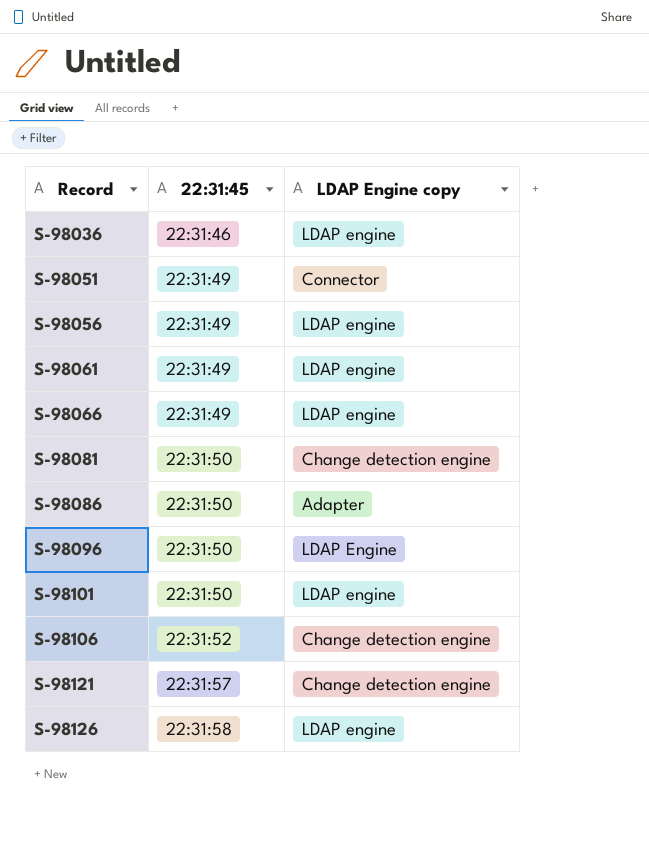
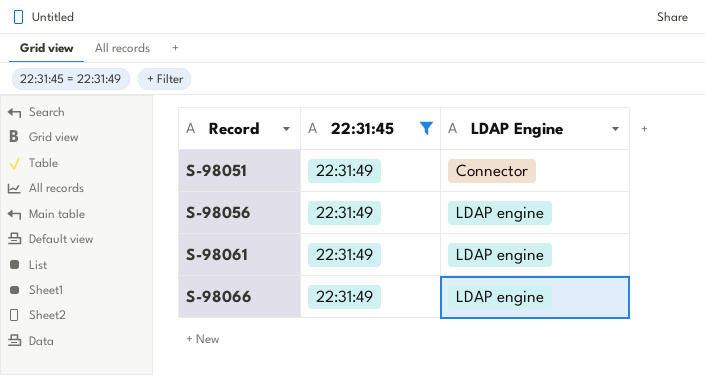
filter: none -> 22:31:45 = 22:31:49
column name: LDAP Engine copy -> LDAP Engine

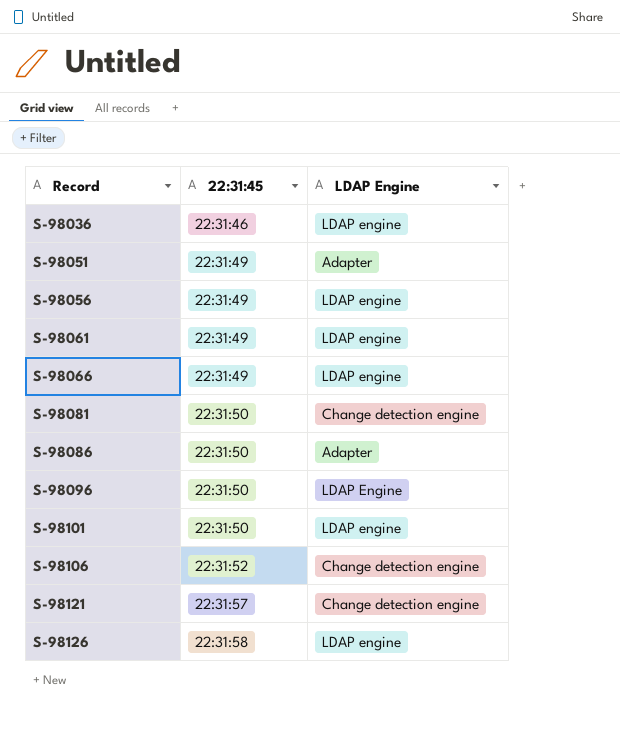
filter: 22:31:45 = 22:31:49 -> none
S-98051 | LDAP Engine: Connector -> Adapter

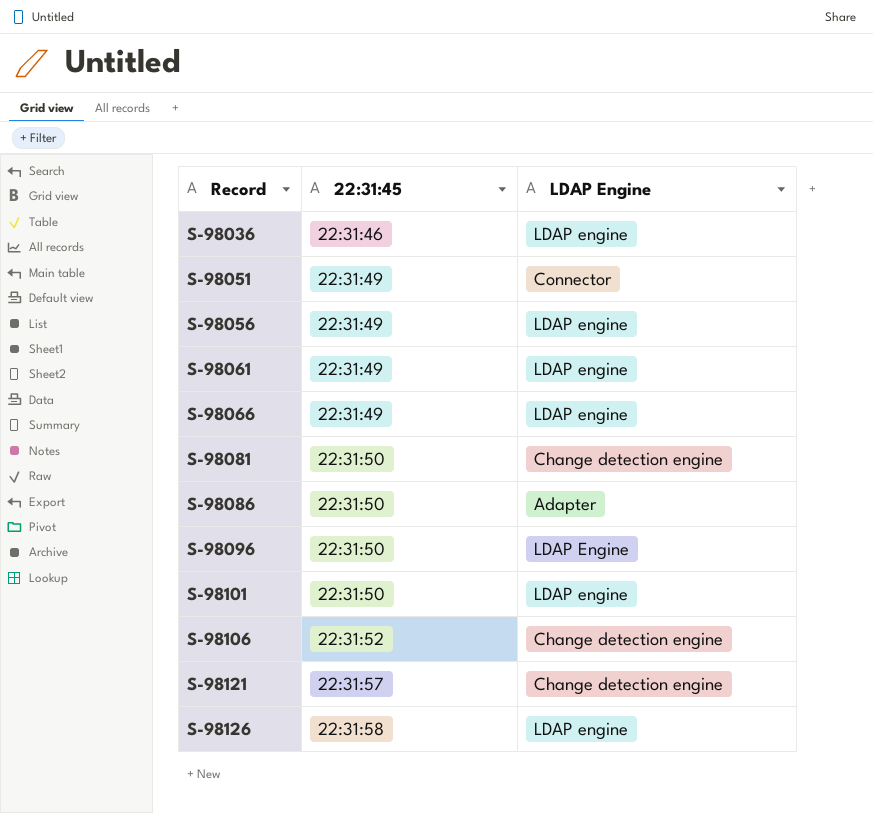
S-98051 | LDAP Engine: Adapter -> Connector

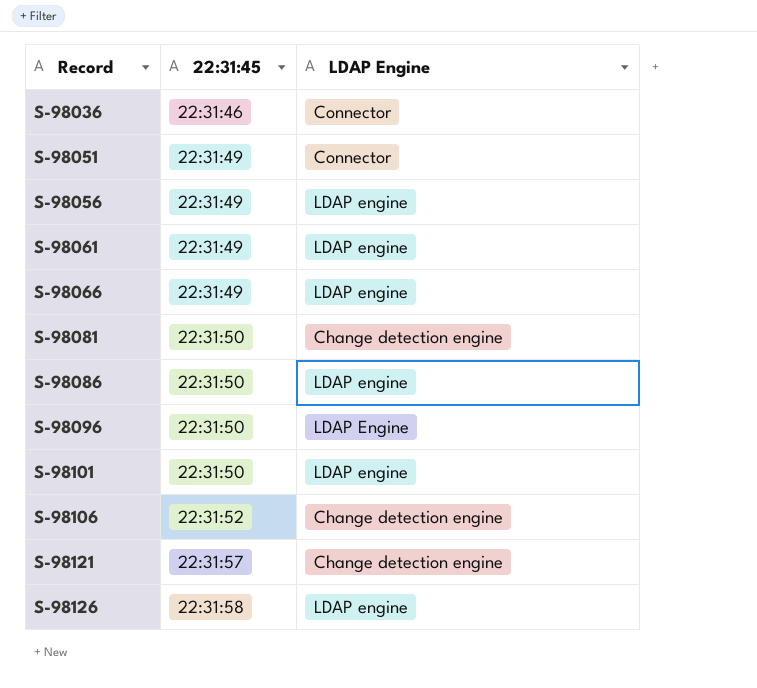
S-98036 | LDAP Engine: LDAP engine -> Connector
S-98086 | LDAP Engine: Adapter -> LDAP engine

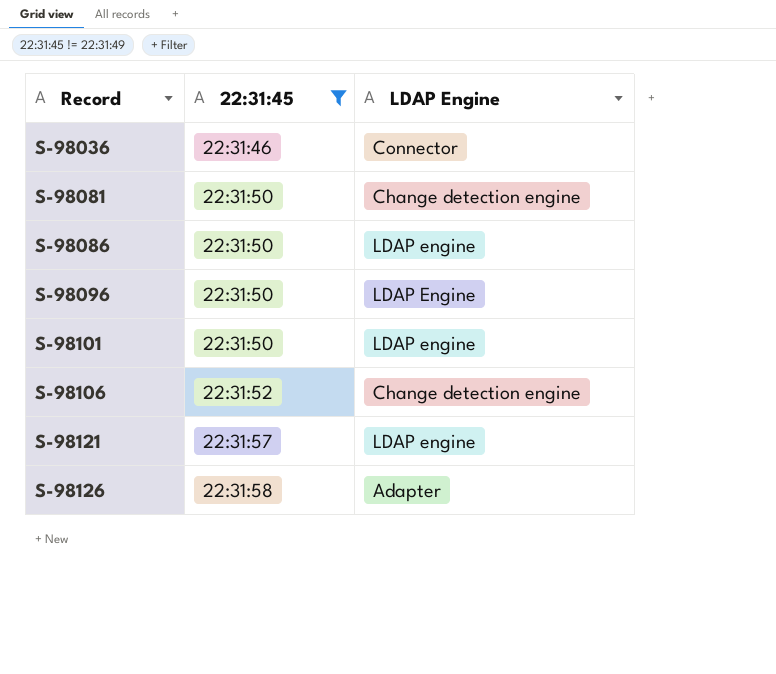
filter: none -> 22:31:45 != 22:31:49
S-98121 | LDAP Engine: Change detection engine -> LDAP engine
S-98126 | LDAP Engine: LDAP engine -> Adapter

